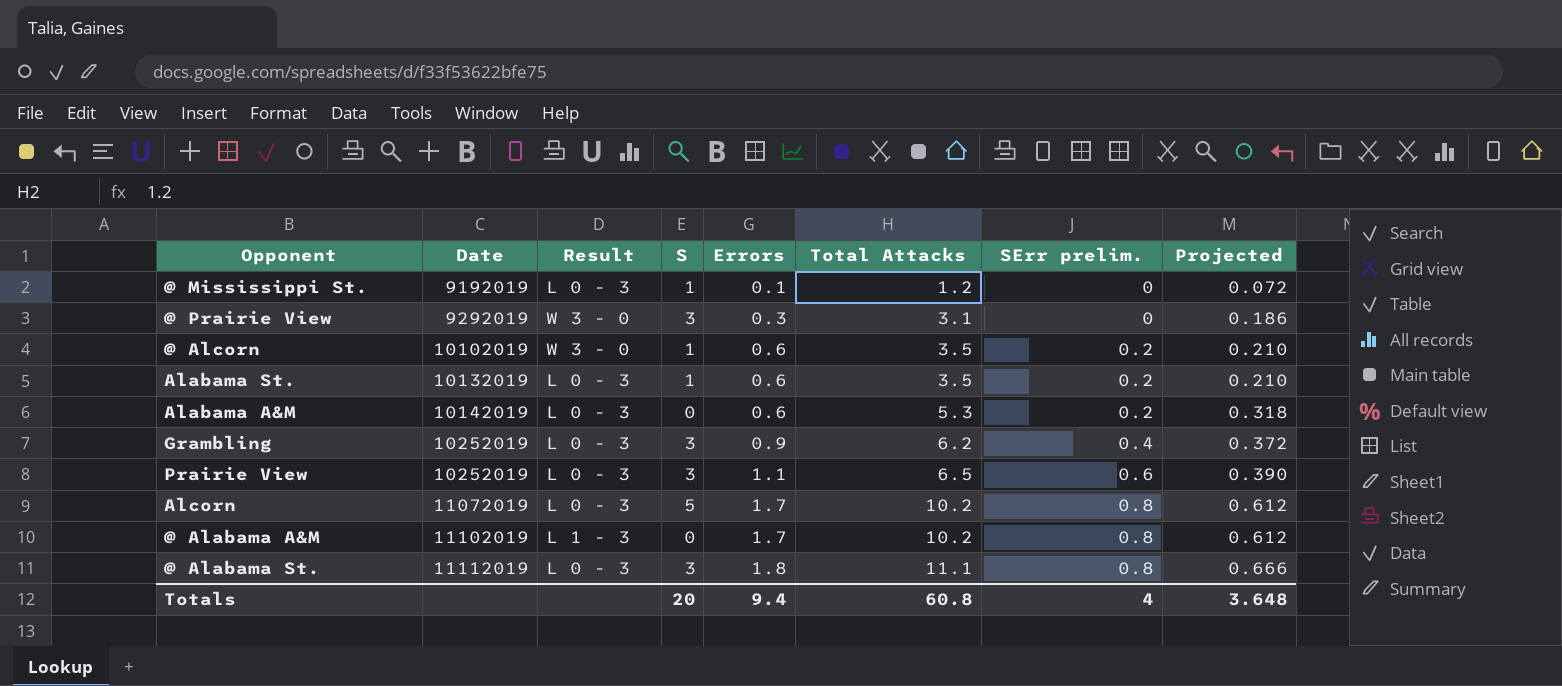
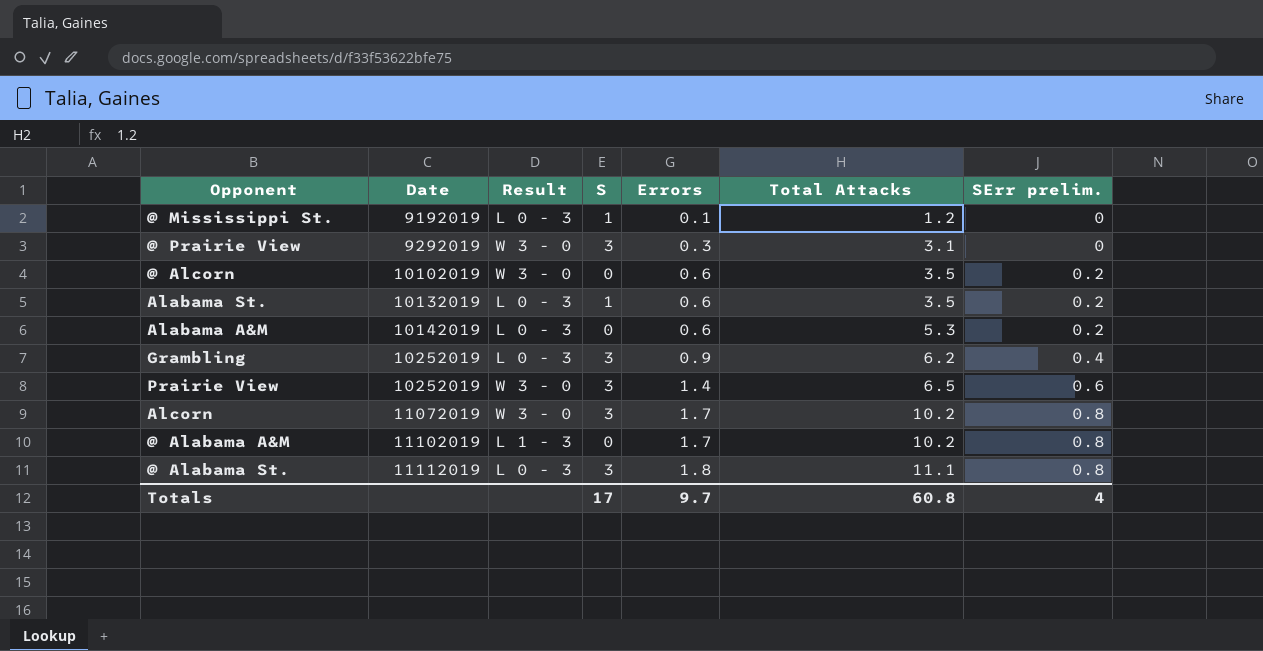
column Projected | formula: [Total Attacks] * 0.06 -> none
@ Alcorn | S: 1 -> 0
Prairie View | Result: L 0 - 3 -> W 3 - 0
Prairie View | Errors: 1.1 -> 1.4
Alcorn | Result: L 0 - 3 -> W 3 - 0
Alcorn | S: 5 -> 3
Totals | S: 20 -> 17
Totals | Errors: 9.4 -> 9.7

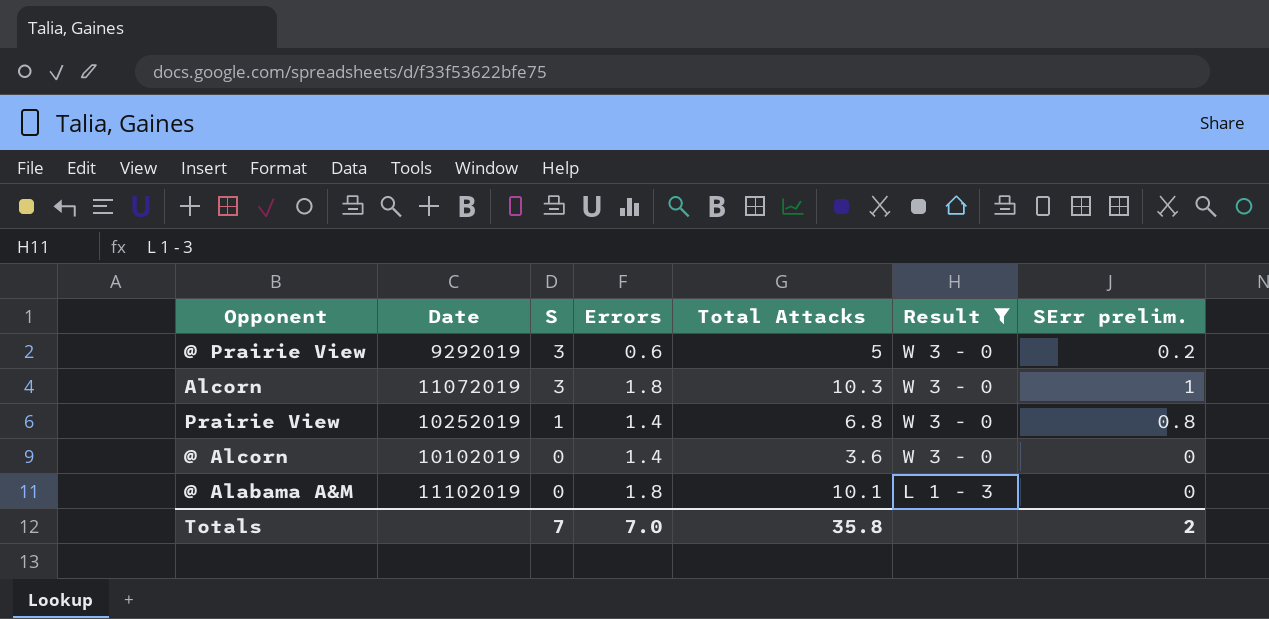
filter: none -> Result != L 0 - 3
row order: Date ascending -> S descending
column Result | position: 3 -> 6
@ Prairie View | Errors: 0.3 -> 0.6
@ Prairie View | Total Attacks: 3.1 -> 5
@ Prairie View | SErr prelim.: 0 -> 0.2
Alcorn | Errors: 1.7 -> 1.8
Alcorn | Total Attacks: 10.2 -> 10.3
Alcorn | SErr prelim.: 0.8 -> 1
Prairie View | S: 3 -> 1
Prairie View | Total Attacks: 6.5 -> 6.8
Prairie View | SErr prelim.: 0.6 -> 0.8
@ Alcorn | Errors: 0.6 -> 1.4
@ Alcorn | Total Attacks: 3.5 -> 3.6
@ Alcorn | SErr prelim.: 0.2 -> 0
@ Alabama A&M | Errors: 1.7 -> 1.8
@ Alabama A&M | Total Attacks: 10.2 -> 10.1
@ Alabama A&M | SErr prelim.: 0.8 -> 0
Totals | S: 17 -> 7
Totals | Errors: 9.7 -> 7.0
Totals | Total Attacks: 60.8 -> 35.8
Totals | SErr prelim.: 4 -> 2

